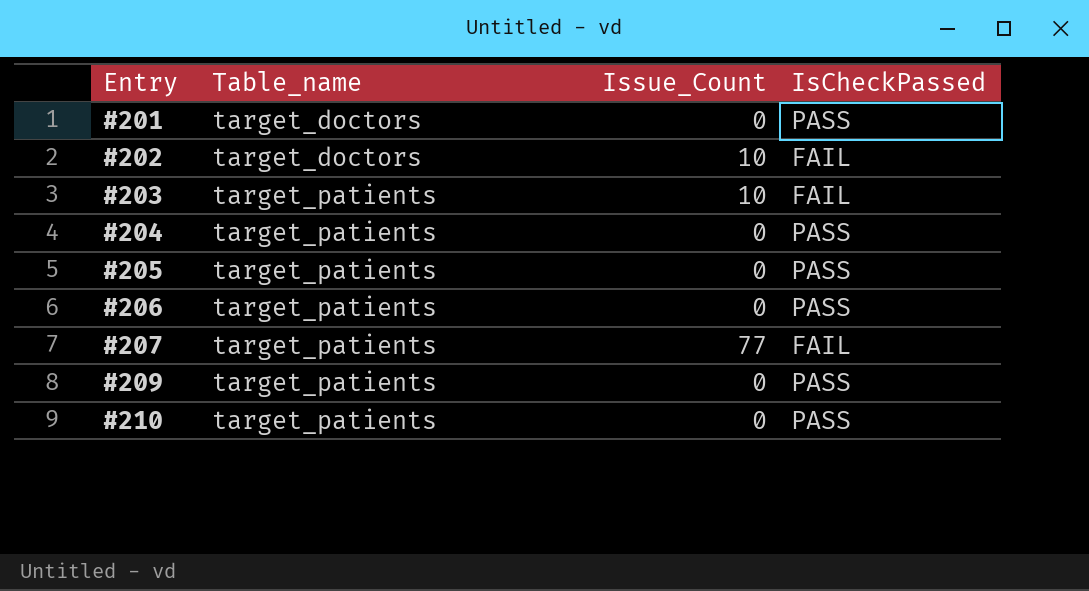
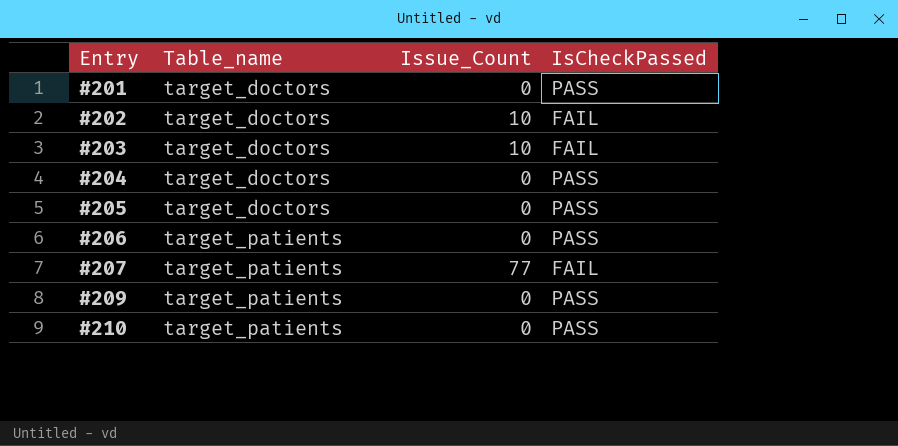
#203 | Table_name: target_patients -> target_doctors
#204 | Table_name: target_patients -> target_doctors
#205 | Table_name: target_patients -> target_doctors

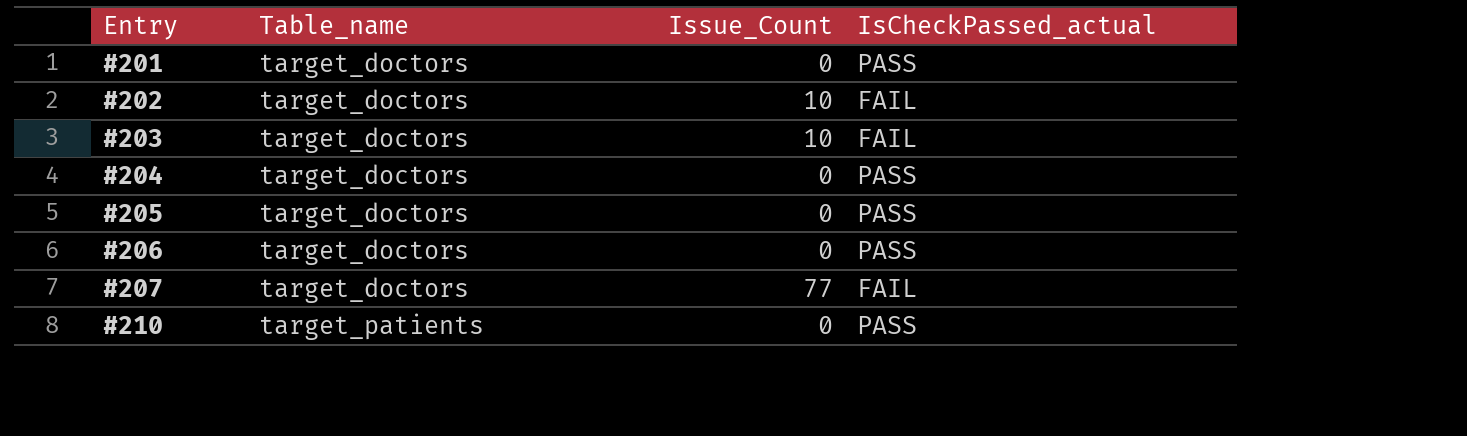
column name: IsCheckPassed -> IsCheckPassed_actual
row #209: target_patients | 0 | PASS -> none
#206 | Table_name: target_patients -> target_doctors
#207 | Table_name: target_patients -> target_doctors

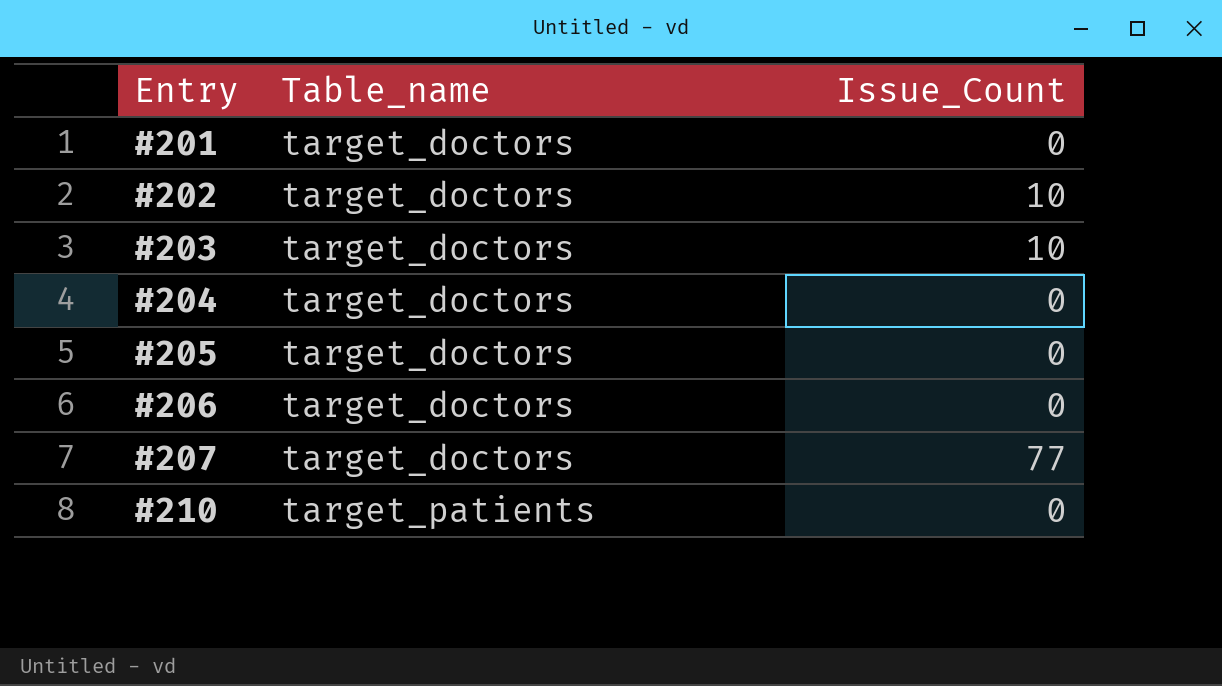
column IsCheckPassed_actual | position: 4 -> none

